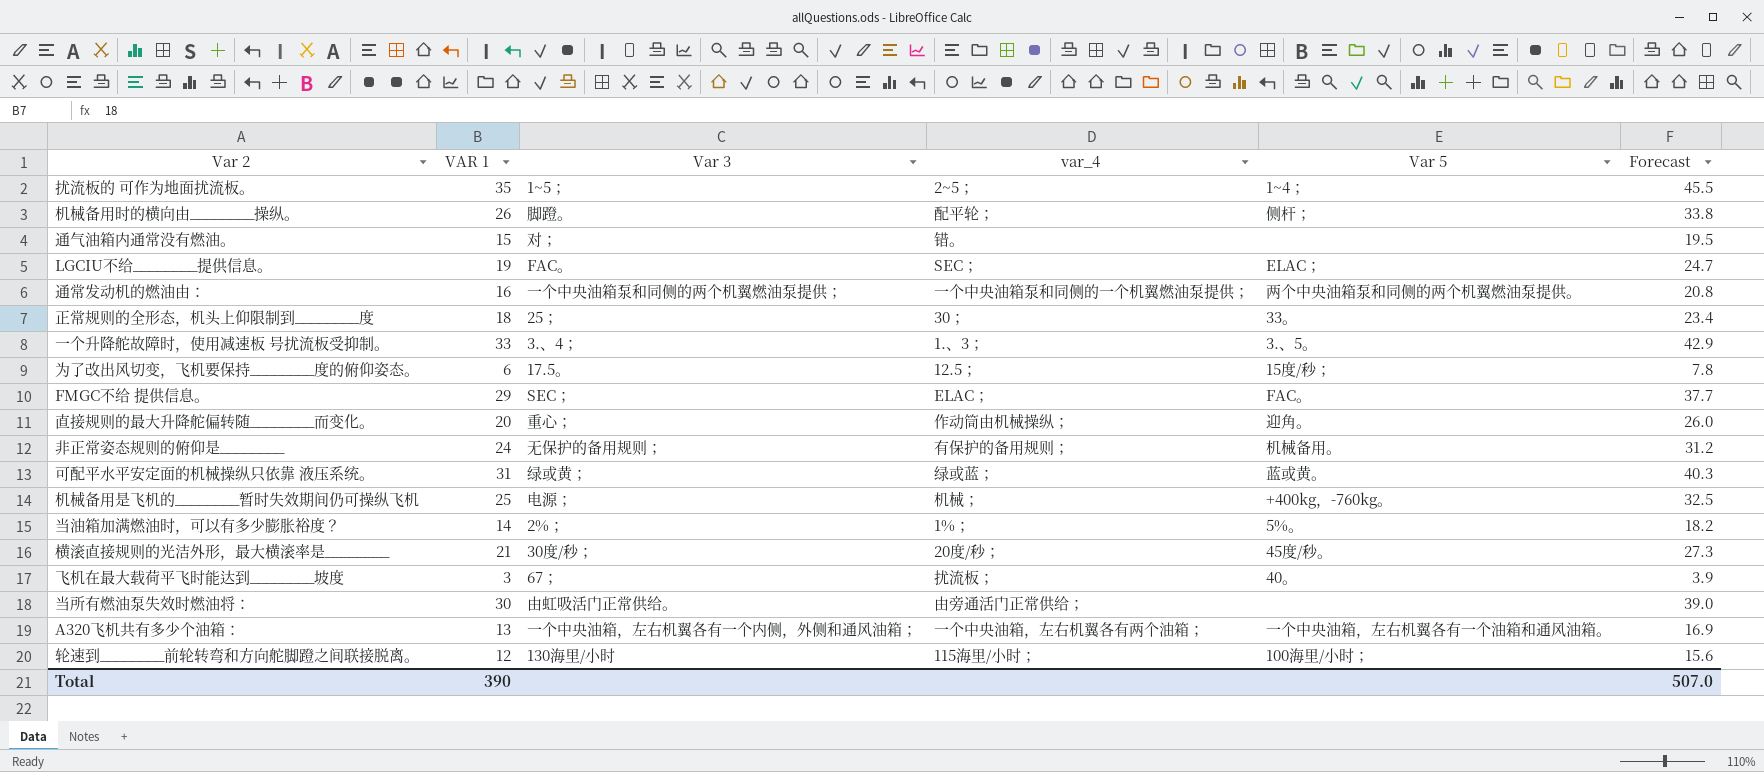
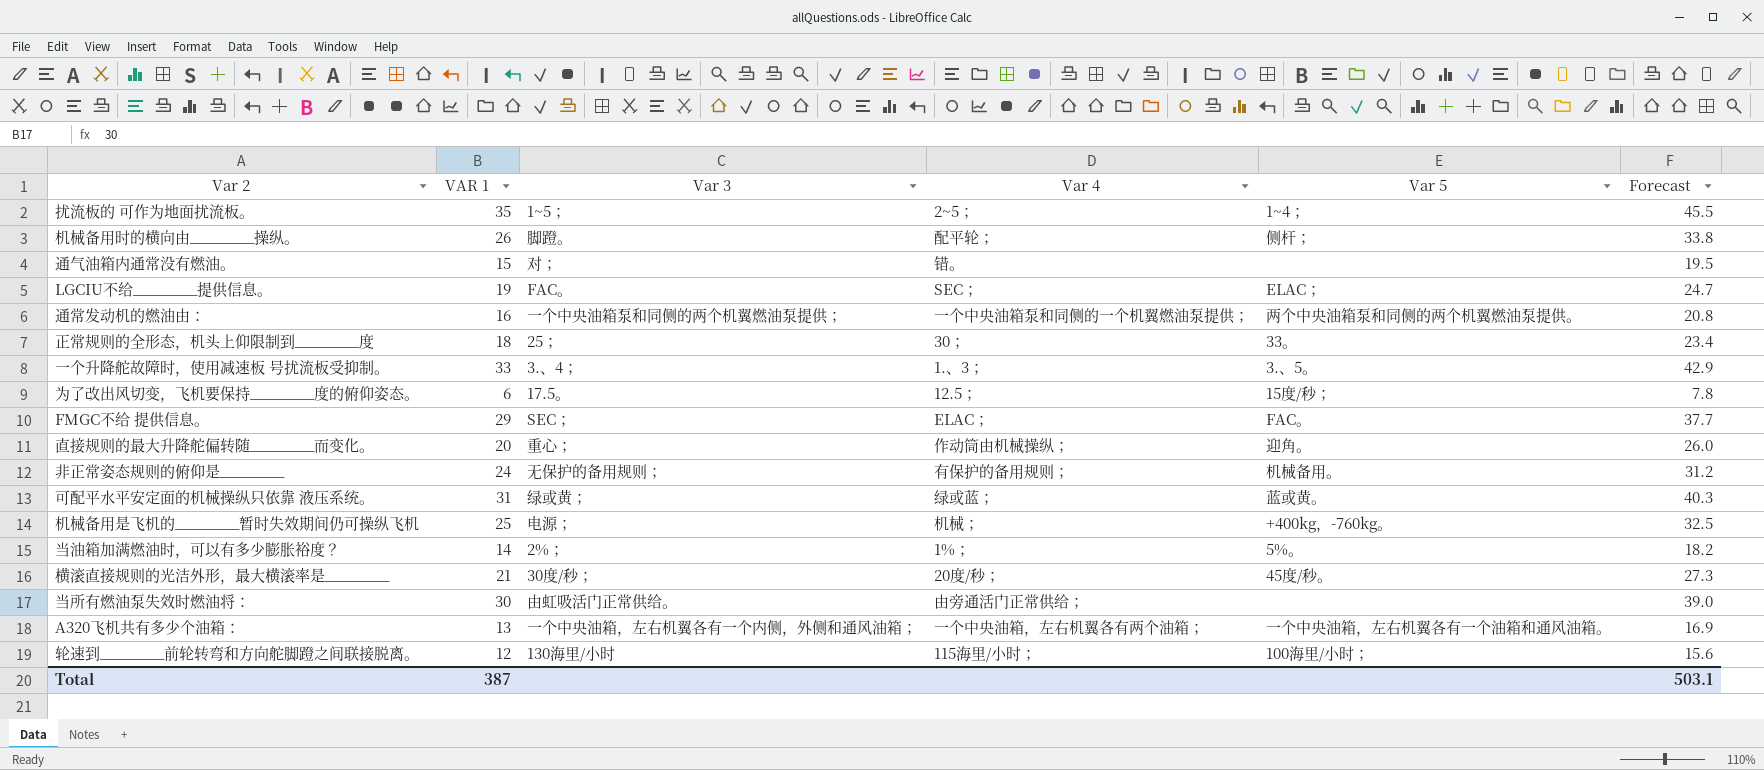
column name: var_4 -> Var 4
row 飞机在最大载荷平飞时能达到________坡度: 3 | 67； | 扰流板； | 40。 | 3.9 -> none
Total | VAR 1: 390 -> 387
Total | Forecast: 507.0 -> 503.1

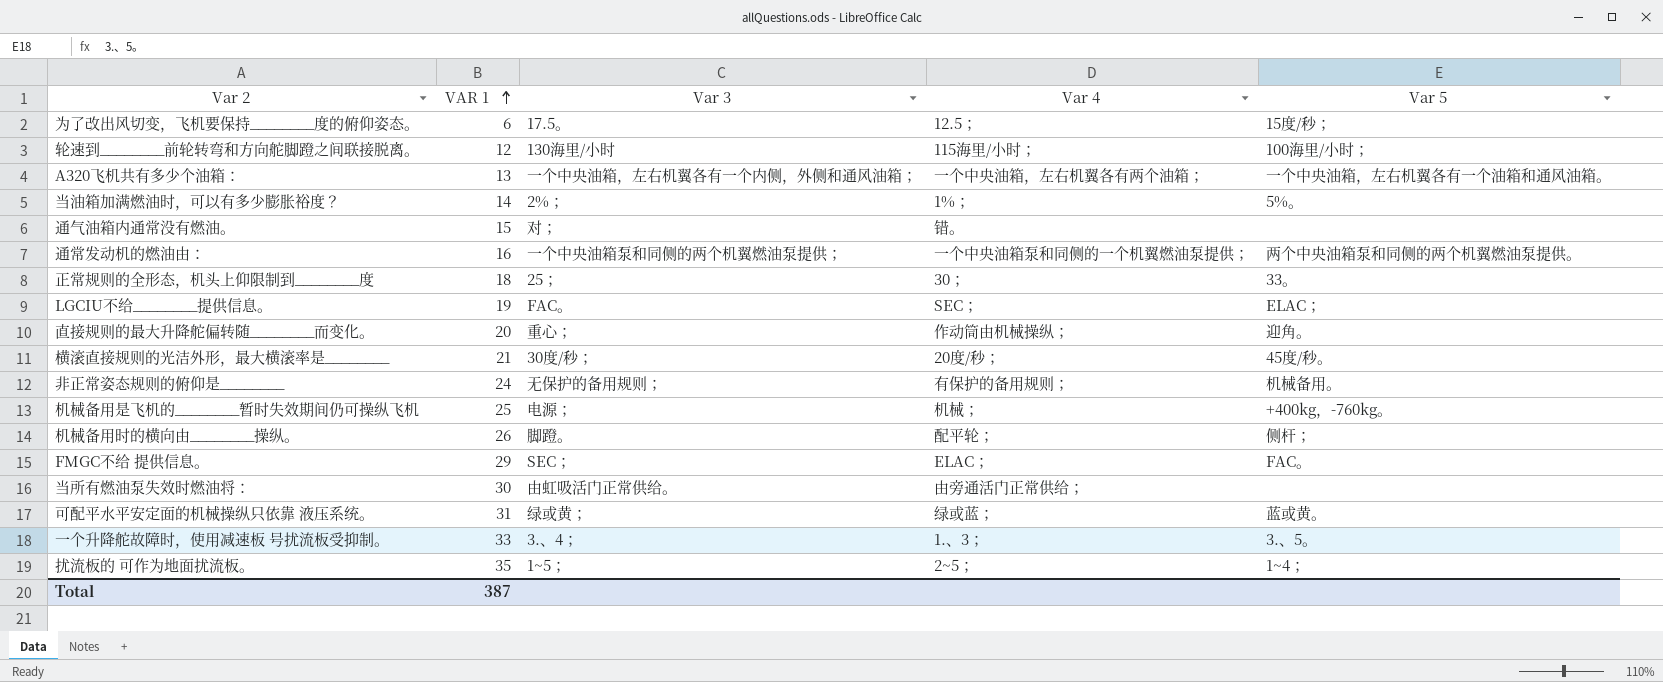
row order: none -> VAR 1 ascending
column Forecast | formula: [VAR 1] * 1.3 -> none

